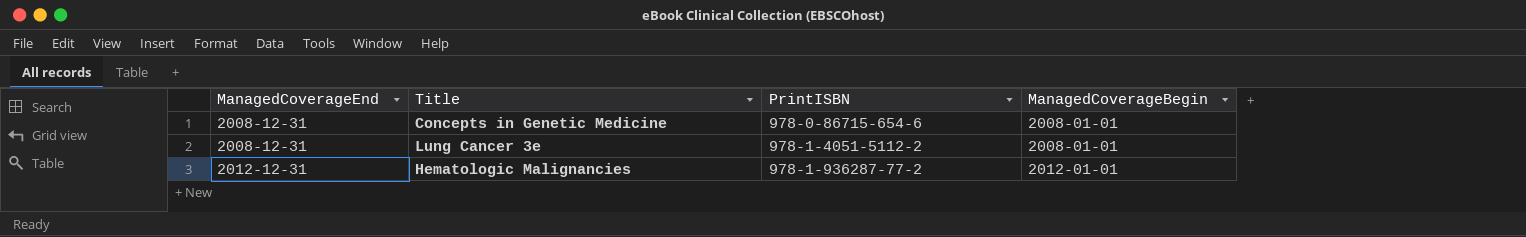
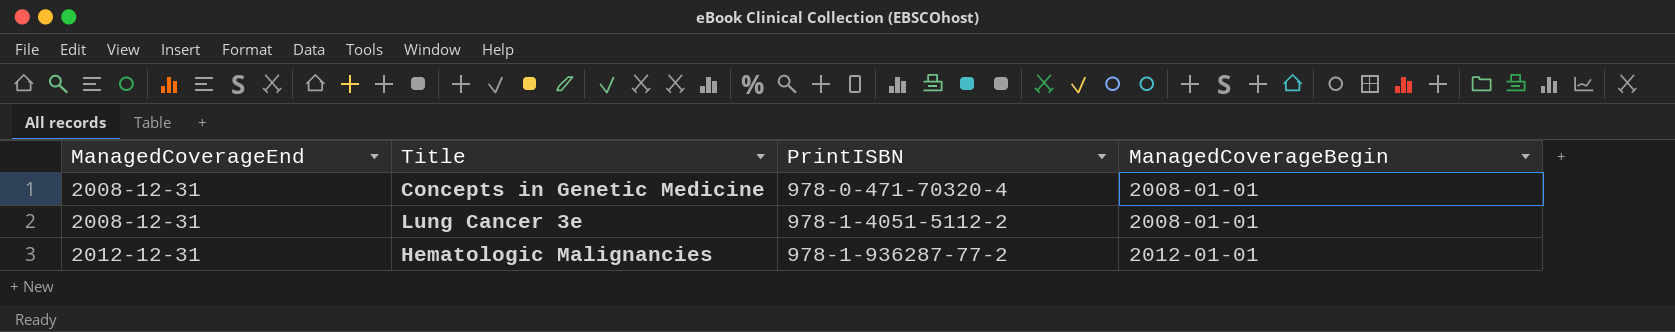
Concepts in Genetic Medicine | PrintISBN: 978-0-86715-654-6 -> 978-0-471-70320-4

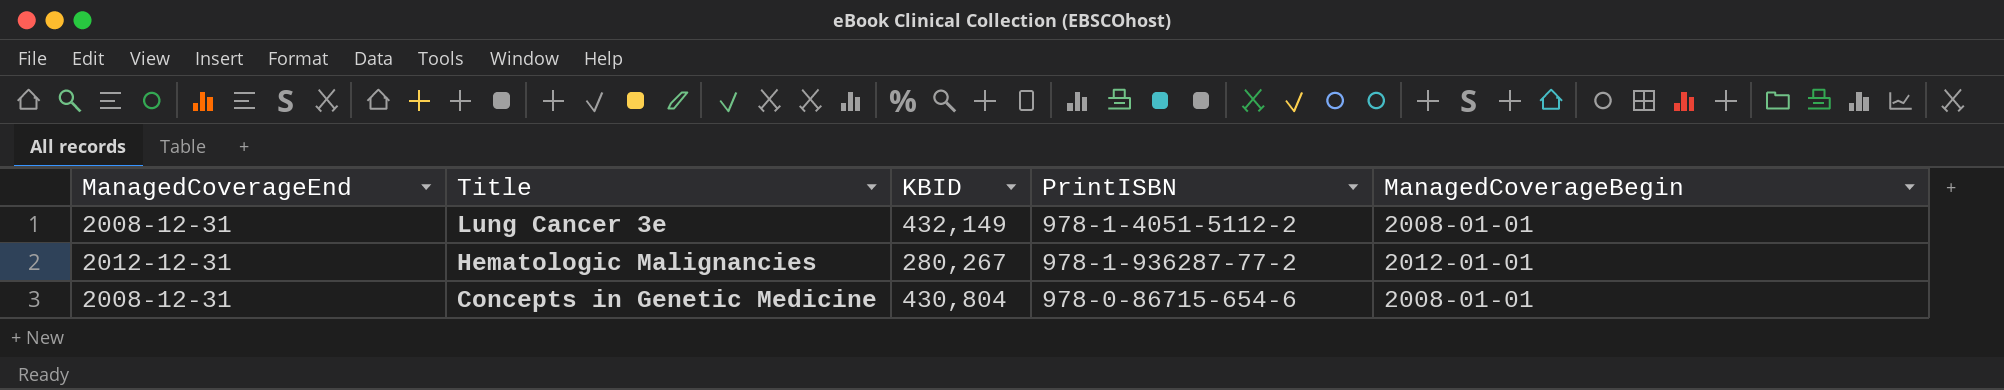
row order: ManagedCoverageEnd ascending -> Title descending
column KBID | position: none -> 3
Concepts in Genetic Medicine | PrintISBN: 978-0-471-70320-4 -> 978-0-86715-654-6

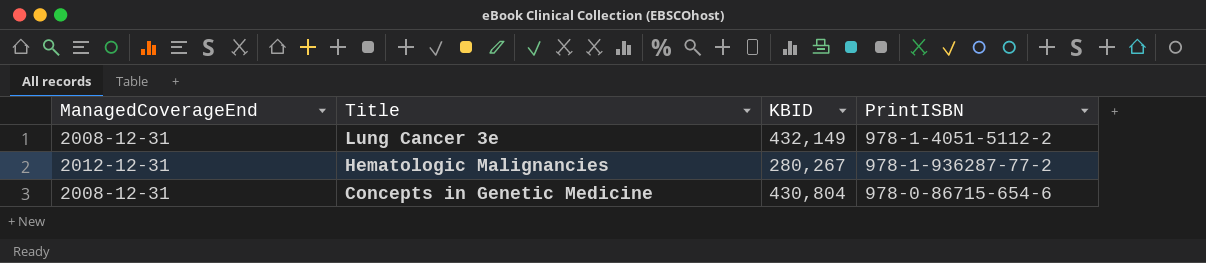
column ManagedCoverageBegin | position: 5 -> none

